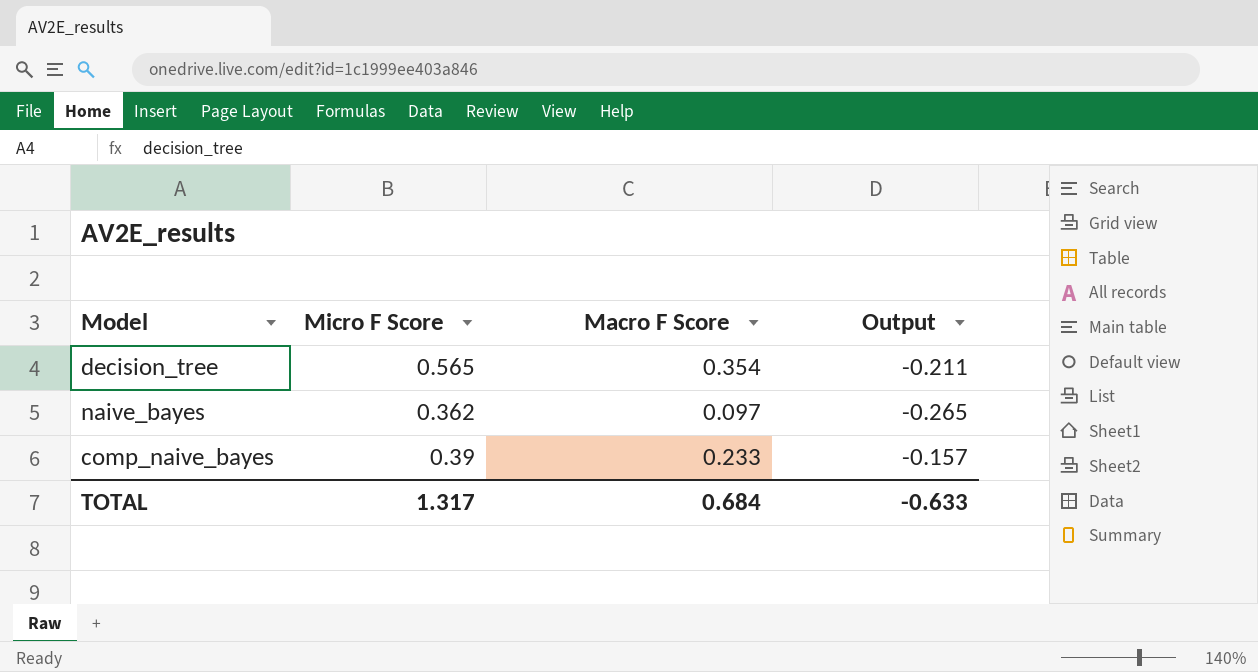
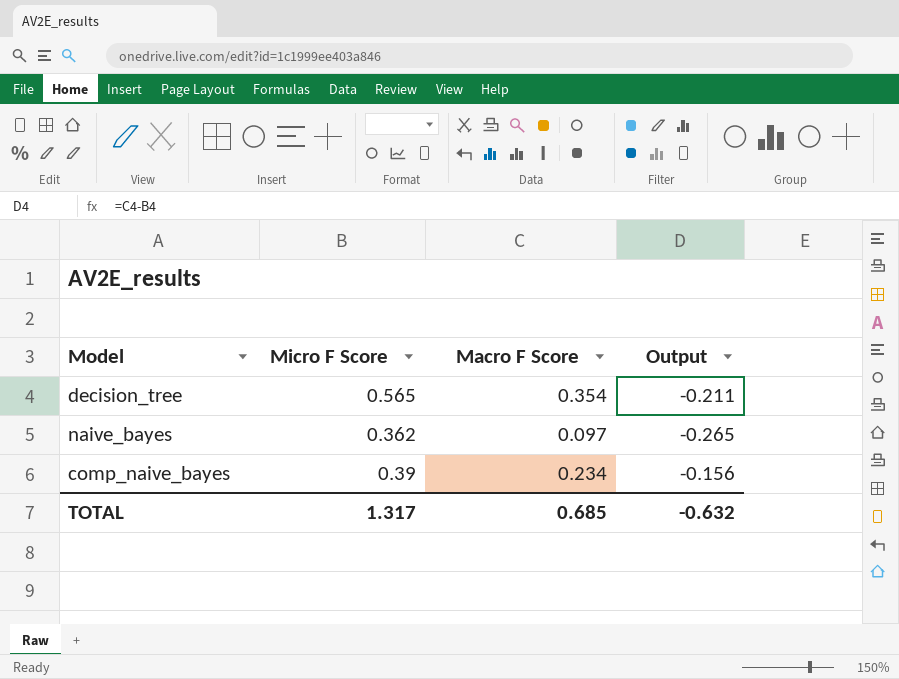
comp_naive_bayes | Macro F Score: 0.233 -> 0.234
comp_naive_bayes | Output: -0.157 -> -0.156
TOTAL | Macro F Score: 0.684 -> 0.685
TOTAL | Output: -0.633 -> -0.632

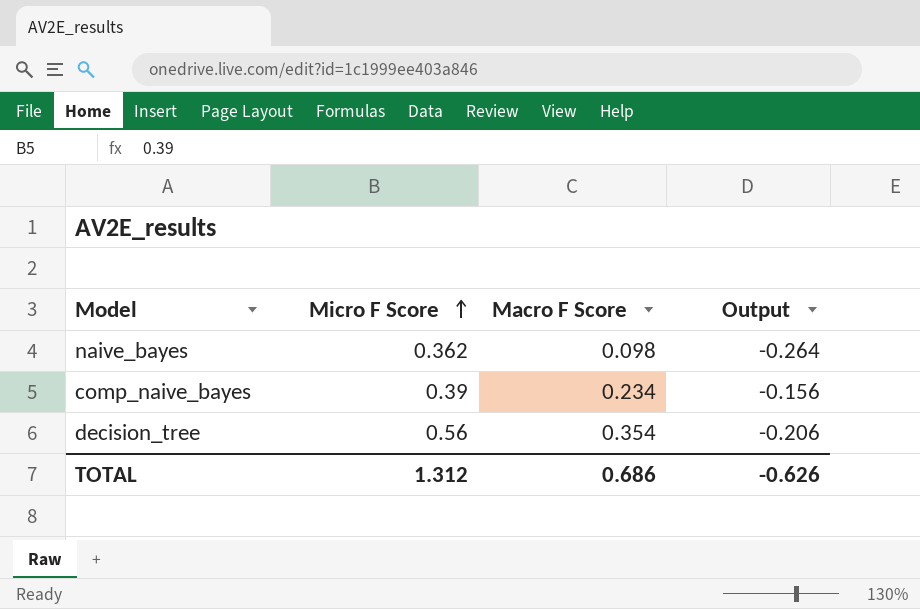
row order: none -> Micro F Score ascending
naive_bayes | Macro F Score: 0.097 -> 0.098
naive_bayes | Output: -0.265 -> -0.264
decision_tree | Micro F Score: 0.565 -> 0.56
decision_tree | Output: -0.211 -> -0.206
TOTAL | Micro F Score: 1.317 -> 1.312
TOTAL | Macro F Score: 0.685 -> 0.686
TOTAL | Output: -0.632 -> -0.626

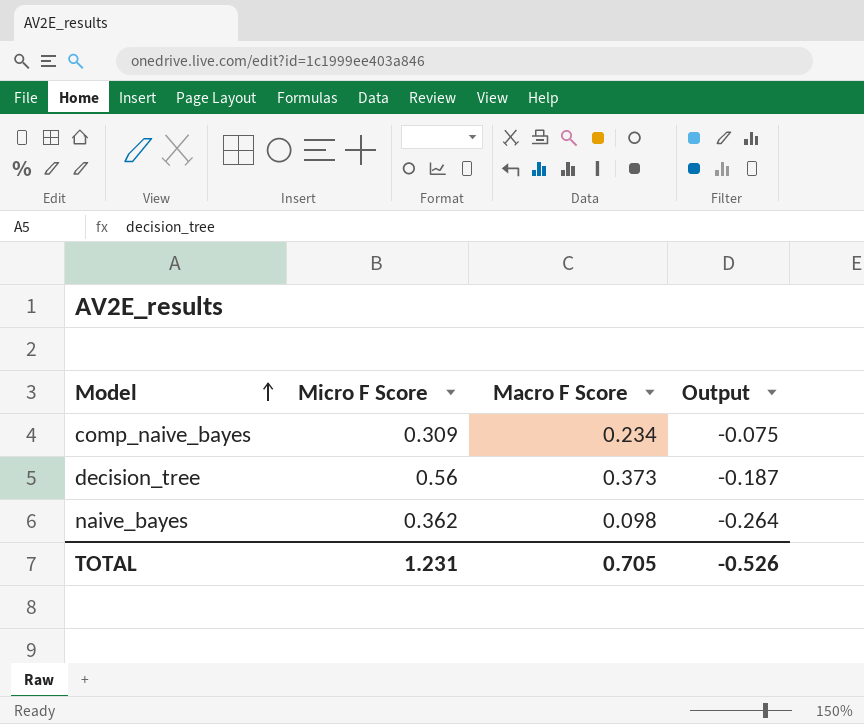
row order: Micro F Score ascending -> Model ascending
comp_naive_bayes | Micro F Score: 0.39 -> 0.309
comp_naive_bayes | Output: -0.156 -> -0.075
decision_tree | Macro F Score: 0.354 -> 0.373
decision_tree | Output: -0.206 -> -0.187
TOTAL | Micro F Score: 1.312 -> 1.231
TOTAL | Macro F Score: 0.686 -> 0.705
TOTAL | Output: -0.626 -> -0.526

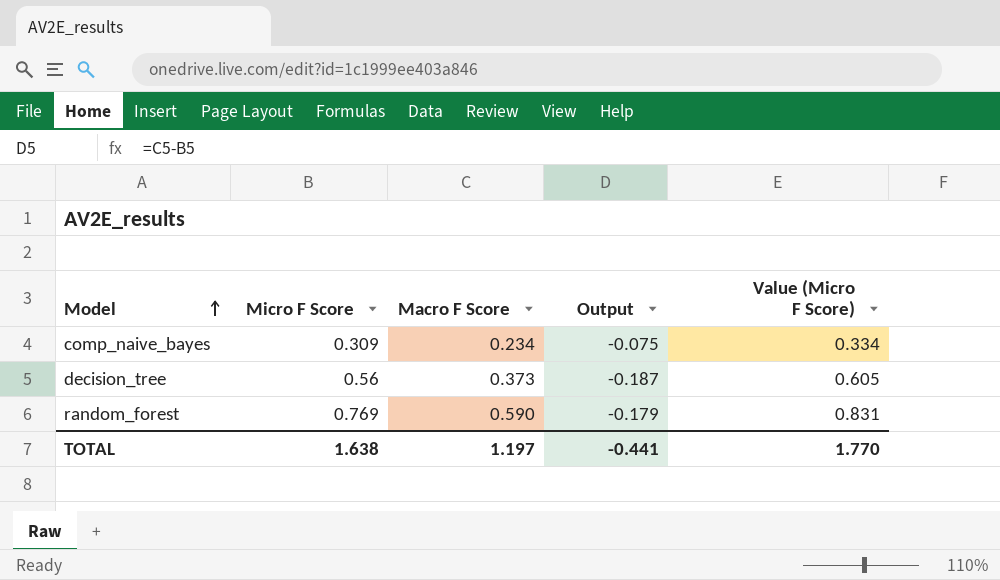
column Value (Micro F Score) | formula: none -> [Micro F Score] * 1.08
row naive_bayes: 0.362 | 0.098 | -0.264 -> none
row random_forest: none -> 0.769 | 0.590 | -0.179 | 0.831
TOTAL | Micro F Score: 1.231 -> 1.638
TOTAL | Macro F Score: 0.705 -> 1.197
TOTAL | Output: -0.526 -> -0.441

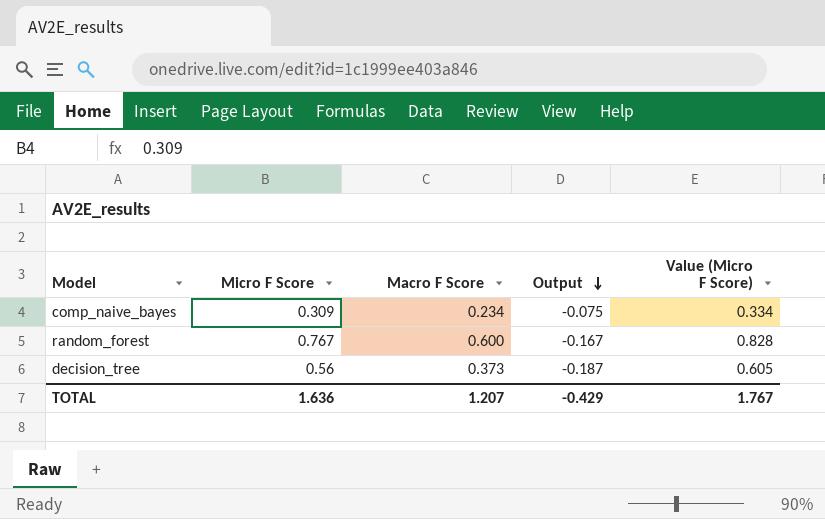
row order: Model ascending -> Output descending
random_forest | Micro F Score: 0.769 -> 0.767
random_forest | Macro F Score: 0.590 -> 0.600
random_forest | Output: -0.179 -> -0.167
random_forest | Value (Micro F Score): 0.831 -> 0.828
TOTAL | Micro F Score: 1.638 -> 1.636
TOTAL | Macro F Score: 1.197 -> 1.207
TOTAL | Output: -0.441 -> -0.429
TOTAL | Value (Micro F Score): 1.770 -> 1.767

